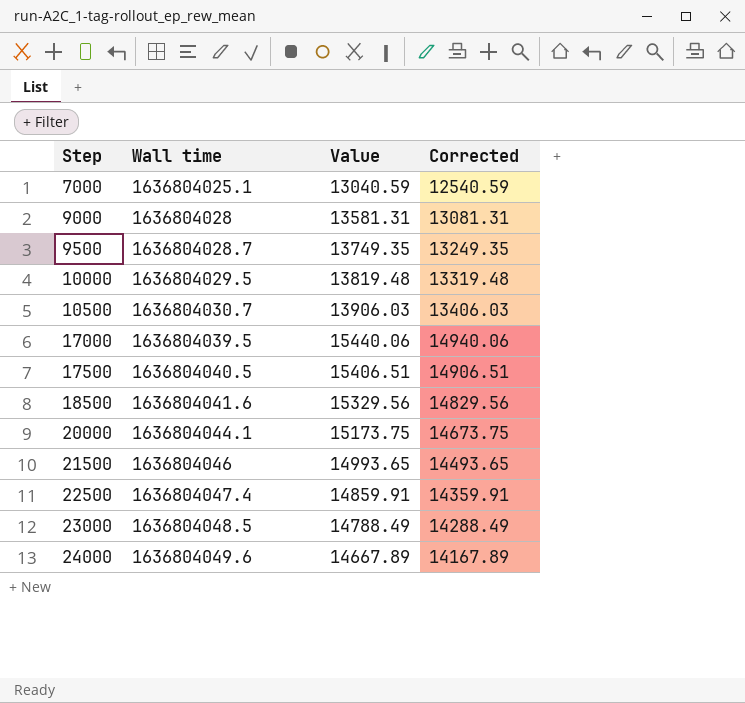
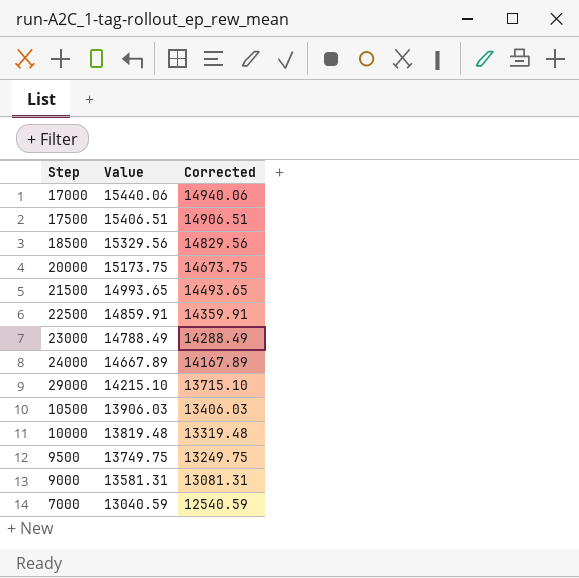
row order: Step ascending -> Value descending
column Wall time | position: 2 -> none
row 29000: none -> 14215.10 | 13715.10
9500 | Value: 13749.35 -> 13749.75
9500 | Corrected: 13249.35 -> 13249.75

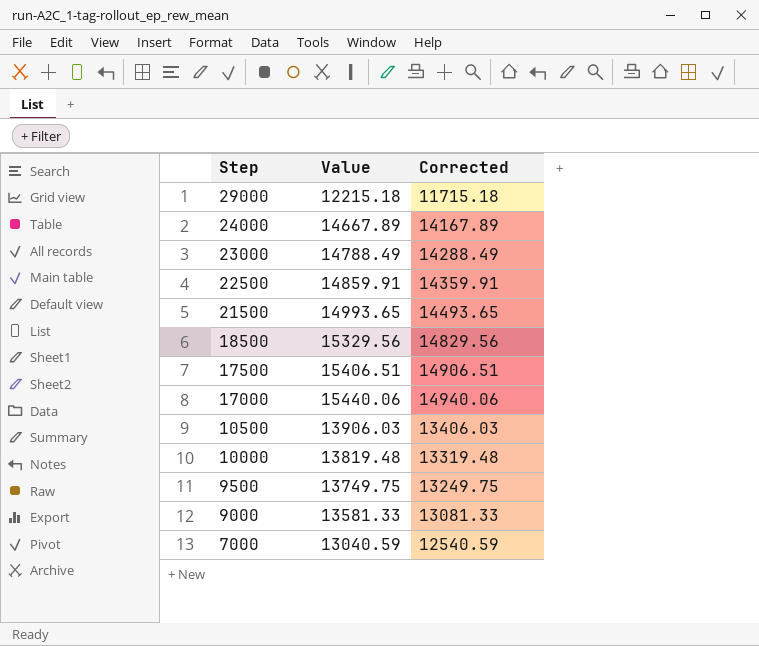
row order: Value descending -> Step descending
row 20000: 15173.75 | 14673.75 -> none
29000 | Value: 14215.10 -> 12215.18
29000 | Corrected: 13715.10 -> 11715.18
9000 | Value: 13581.31 -> 13581.33
9000 | Corrected: 13081.31 -> 13081.33

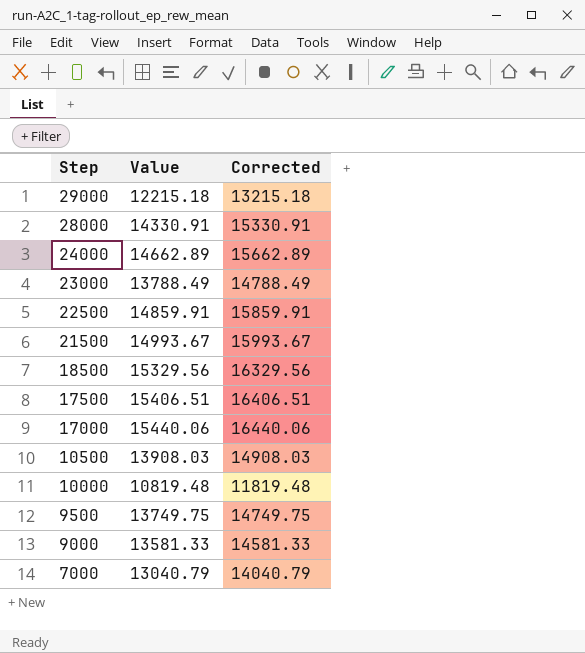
column Corrected | formula: [Value] - 500 -> [Value] + 1000
row 28000: none -> 14330.91 | 15330.91
24000 | Value: 14667.89 -> 14662.89
23000 | Value: 14788.49 -> 13788.49
21500 | Value: 14993.65 -> 14993.67
10500 | Value: 13906.03 -> 13908.03
10000 | Value: 13819.48 -> 10819.48
7000 | Value: 13040.59 -> 13040.79

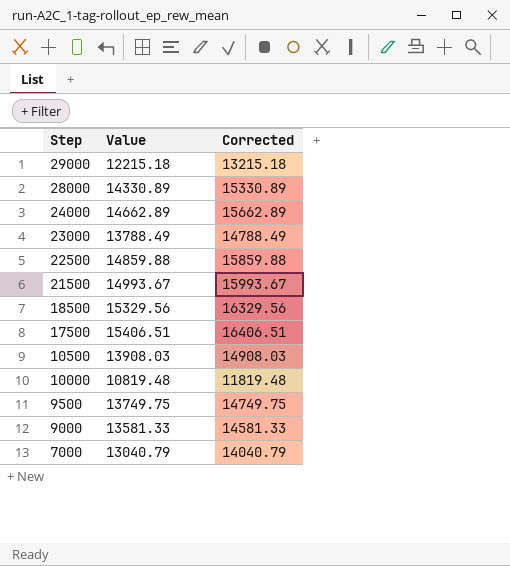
row 17000: 15440.06 | 16440.06 -> none
28000 | Value: 14330.91 -> 14330.89
28000 | Corrected: 15330.91 -> 15330.89
22500 | Value: 14859.91 -> 14859.88
22500 | Corrected: 15859.91 -> 15859.88

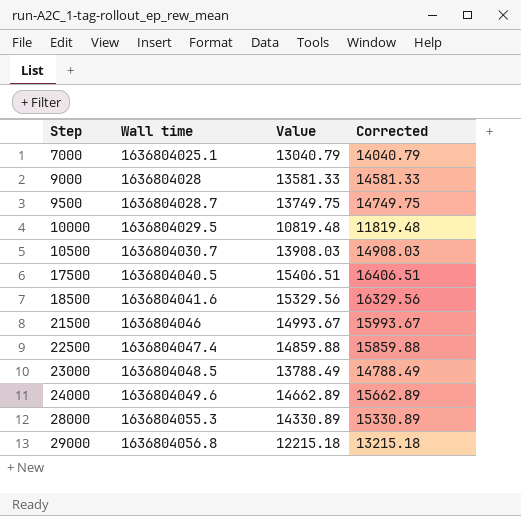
row order: Step descending -> Step ascending
column Wall time | position: none -> 2

